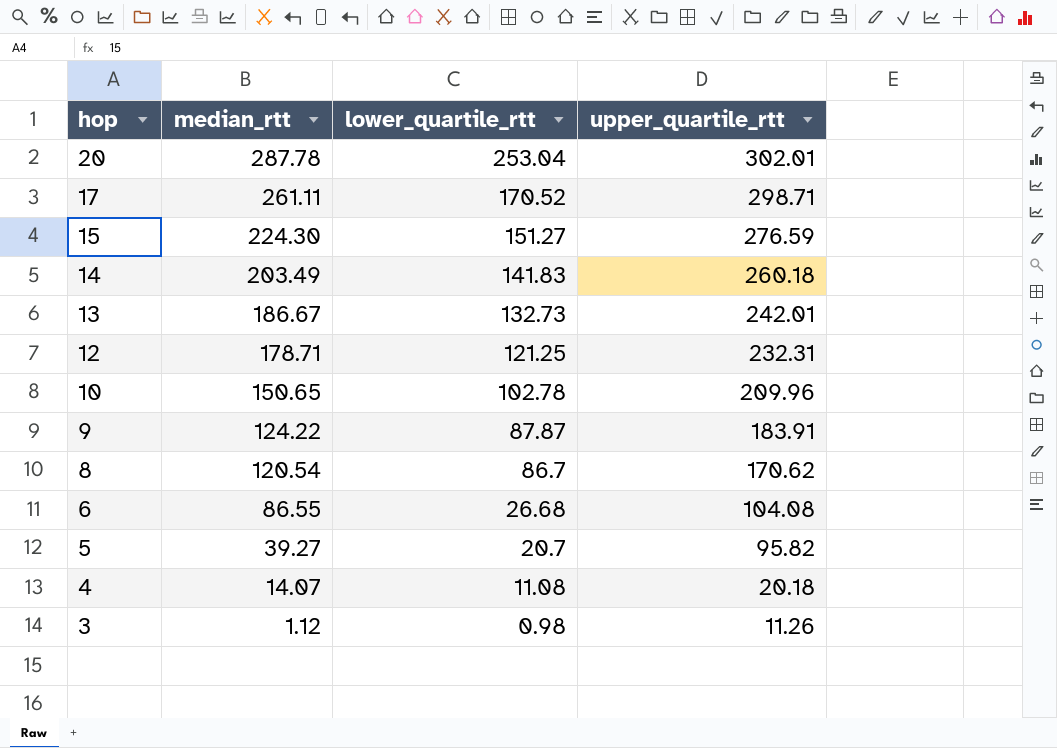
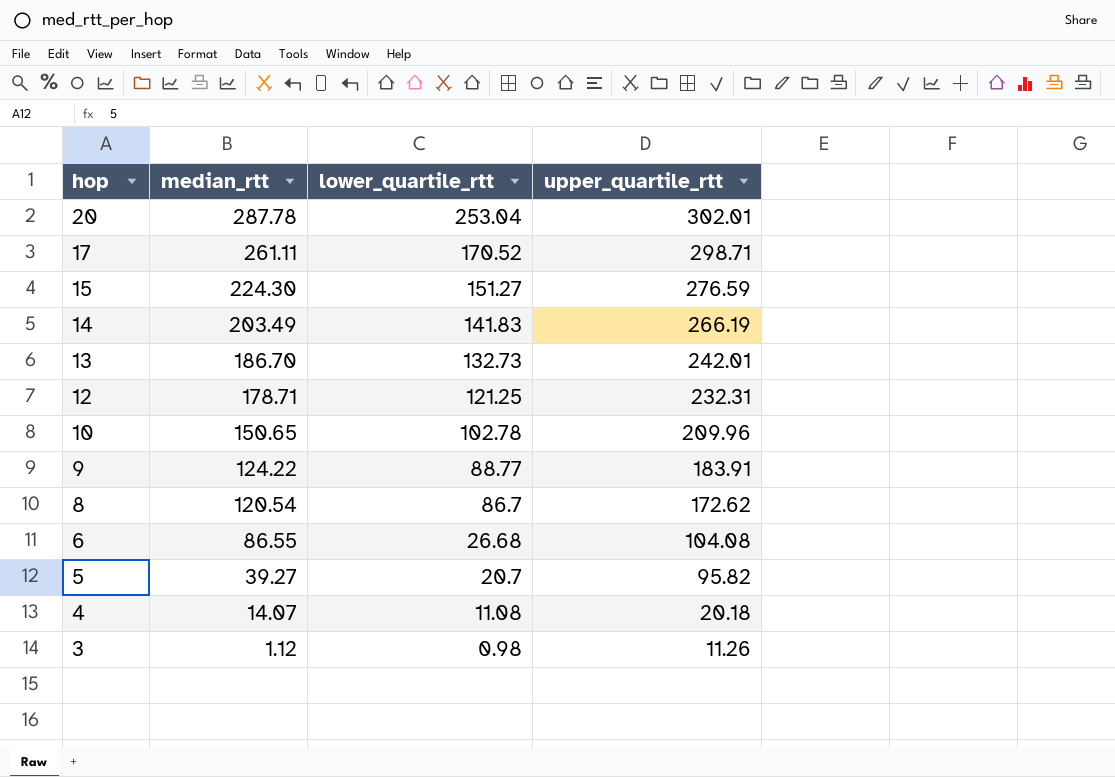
14 | upper_quartile_rtt: 260.18 -> 266.19
13 | median_rtt: 186.67 -> 186.70
9 | lower_quartile_rtt: 87.87 -> 88.77
8 | upper_quartile_rtt: 170.62 -> 172.62

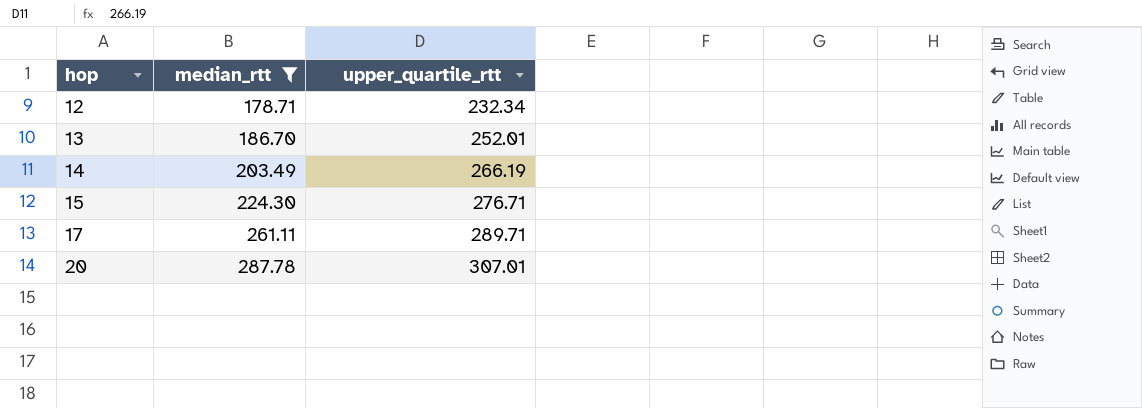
filter: none -> median_rtt >= 178.71
row order: hop descending -> hop ascending
column lower_quartile_rtt | position: 3 -> none
12 | upper_quartile_rtt: 232.31 -> 232.34
13 | upper_quartile_rtt: 242.01 -> 252.01
15 | upper_quartile_rtt: 276.59 -> 276.71
17 | upper_quartile_rtt: 298.71 -> 289.71
20 | upper_quartile_rtt: 302.01 -> 307.01

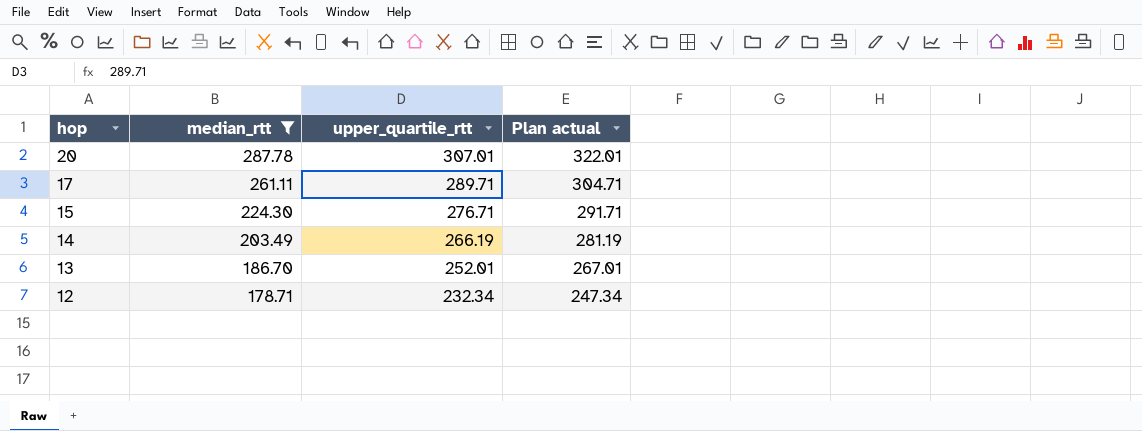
row order: hop ascending -> hop descending
column Plan actual | formula: none -> [upper_quartile_rtt] + 15

